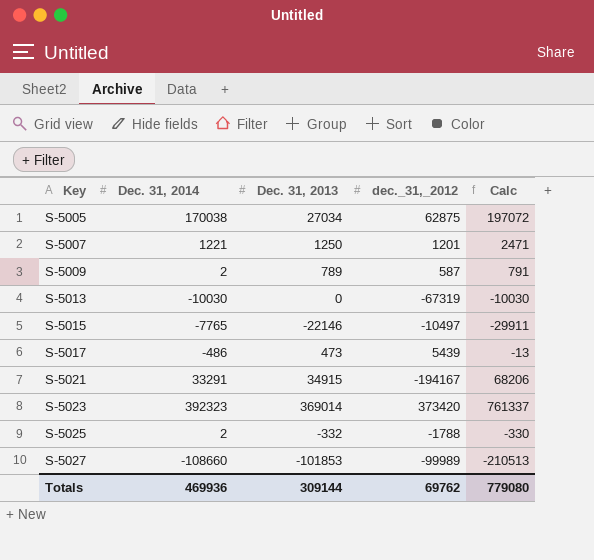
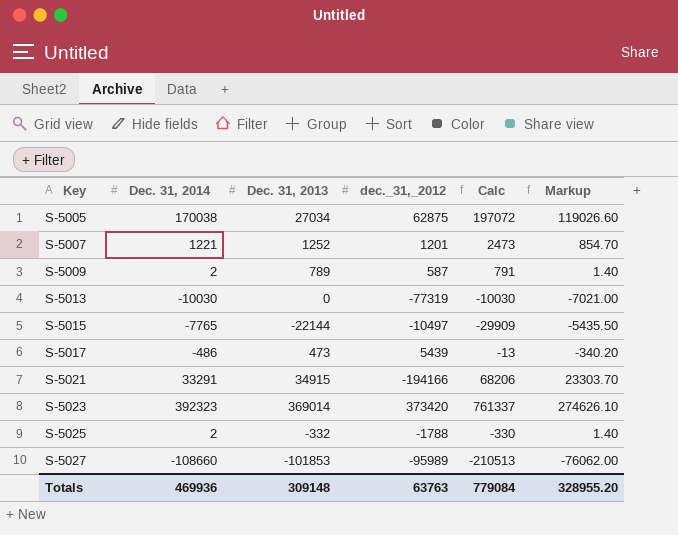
column Markup | formula: none -> [Dec. 31, 2014] * 0.7
S-5007 | Dec. 31, 2013: 1250 -> 1252
S-5007 | Calc: 2471 -> 2473
S-5013 | dec._31,_2012: -67319 -> -77319
S-5015 | Dec. 31, 2013: -22146 -> -22144
S-5015 | Calc: -29911 -> -29909
S-5021 | dec._31,_2012: -194167 -> -194166
S-5027 | dec._31,_2012: -99989 -> -95989
Totals | Dec. 31, 2013: 309144 -> 309148
Totals | dec._31,_2012: 69762 -> 63763
Totals | Calc: 779080 -> 779084

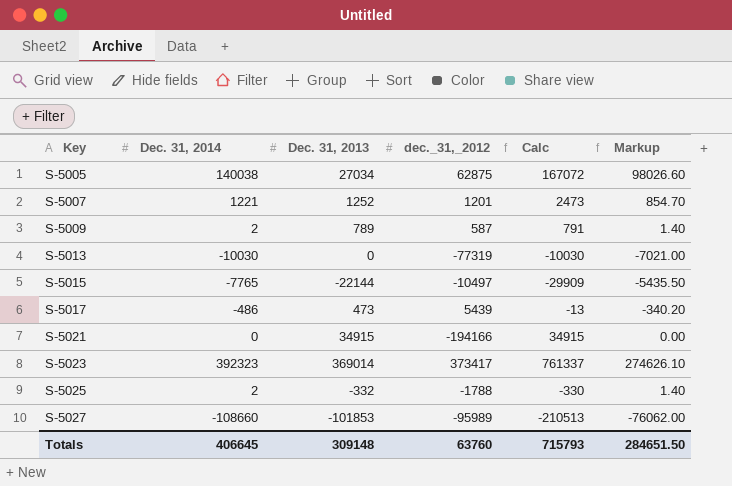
S-5005 | Dec. 31, 2014: 170038 -> 140038
S-5005 | Calc: 197072 -> 167072
S-5005 | Markup: 119026.60 -> 98026.60
S-5021 | Dec. 31, 2014: 33291 -> 0
S-5021 | Calc: 68206 -> 34915
S-5021 | Markup: 23303.70 -> 0.00
S-5023 | dec._31,_2012: 373420 -> 373417
Totals | Dec. 31, 2014: 469936 -> 406645
Totals | dec._31,_2012: 63763 -> 63760
Totals | Calc: 779084 -> 715793
Totals | Markup: 328955.20 -> 284651.50

